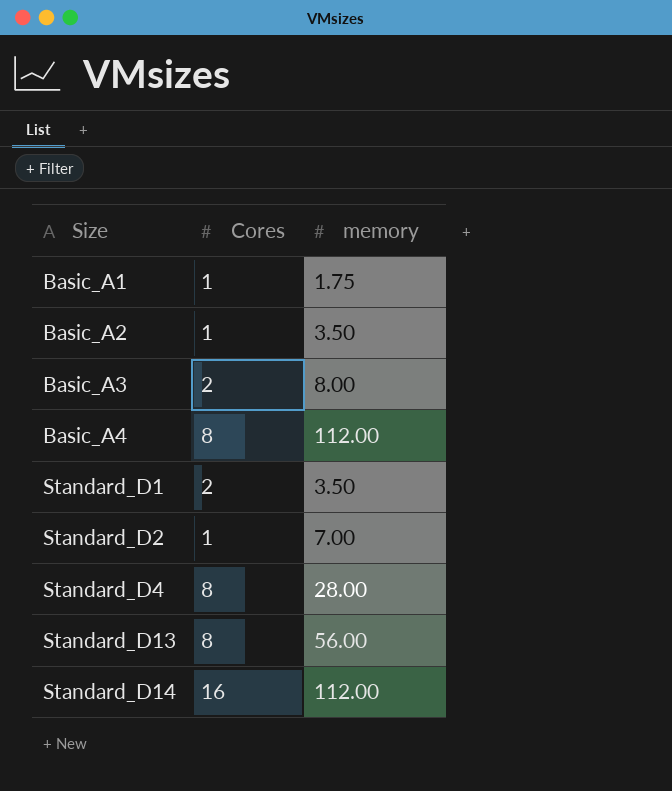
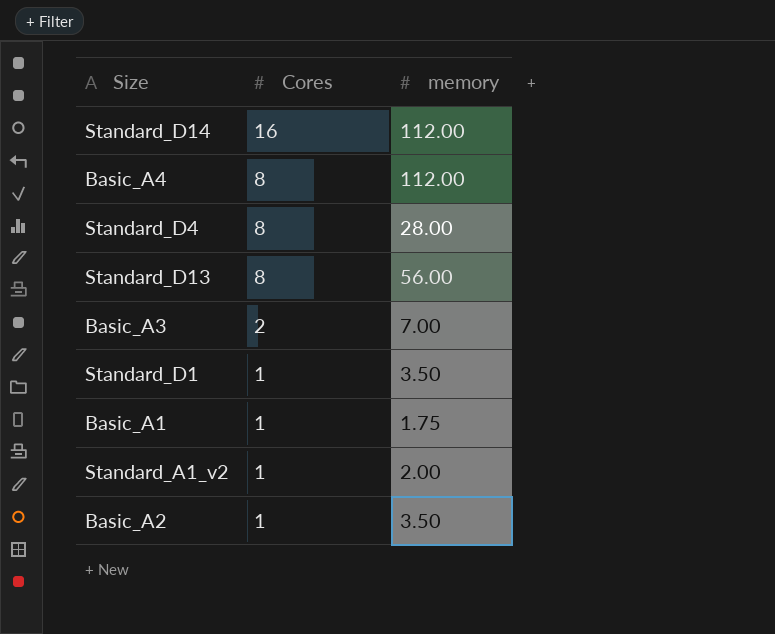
row order: Size ascending -> Cores descending
row Standard_D2: 1 | 7.00 -> none
Basic_A3 | memory: 8.00 -> 7.00
Standard_D1 | Cores: 2 -> 1
row Standard_A1_v2: none -> 1 | 2.00

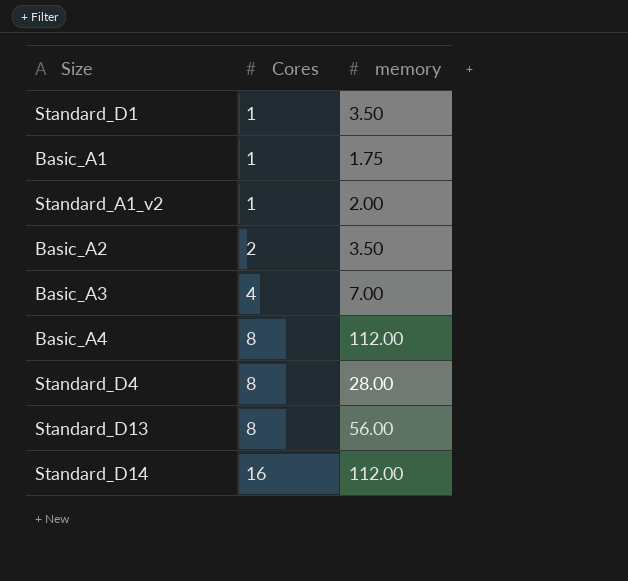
row order: Cores descending -> Cores ascending
Basic_A2 | Cores: 1 -> 2
Basic_A3 | Cores: 2 -> 4

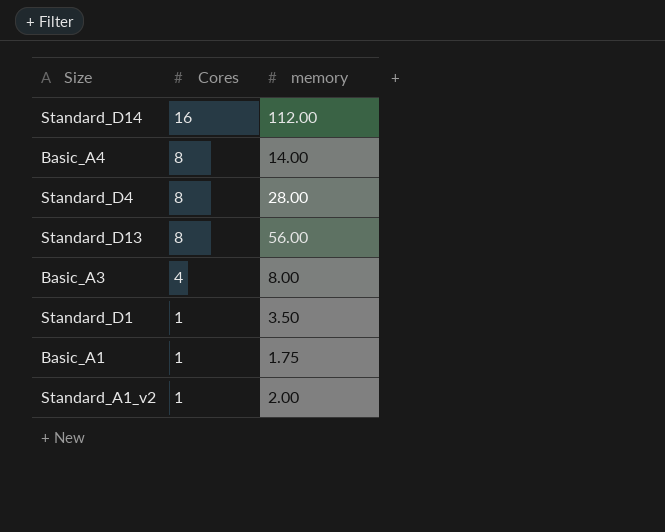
row order: Cores ascending -> Cores descending
row Basic_A2: 2 | 3.50 -> none
Basic_A4 | memory: 112.00 -> 14.00
Basic_A3 | memory: 7.00 -> 8.00

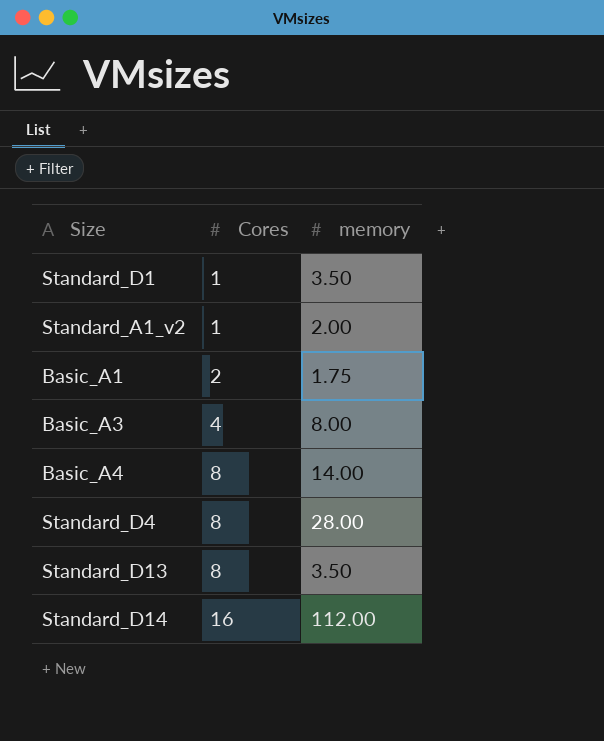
row order: Cores descending -> Cores ascending
Basic_A1 | Cores: 1 -> 2
Standard_D13 | memory: 56.00 -> 3.50

